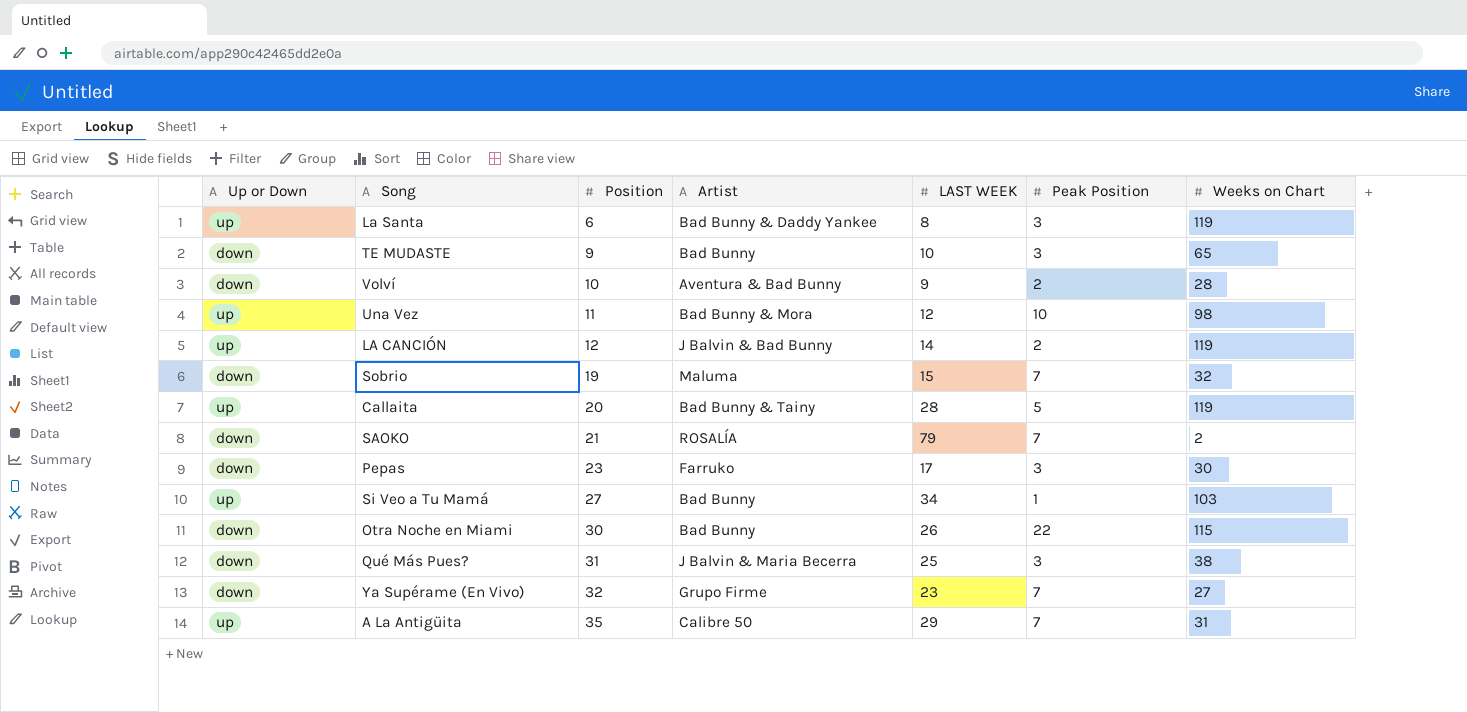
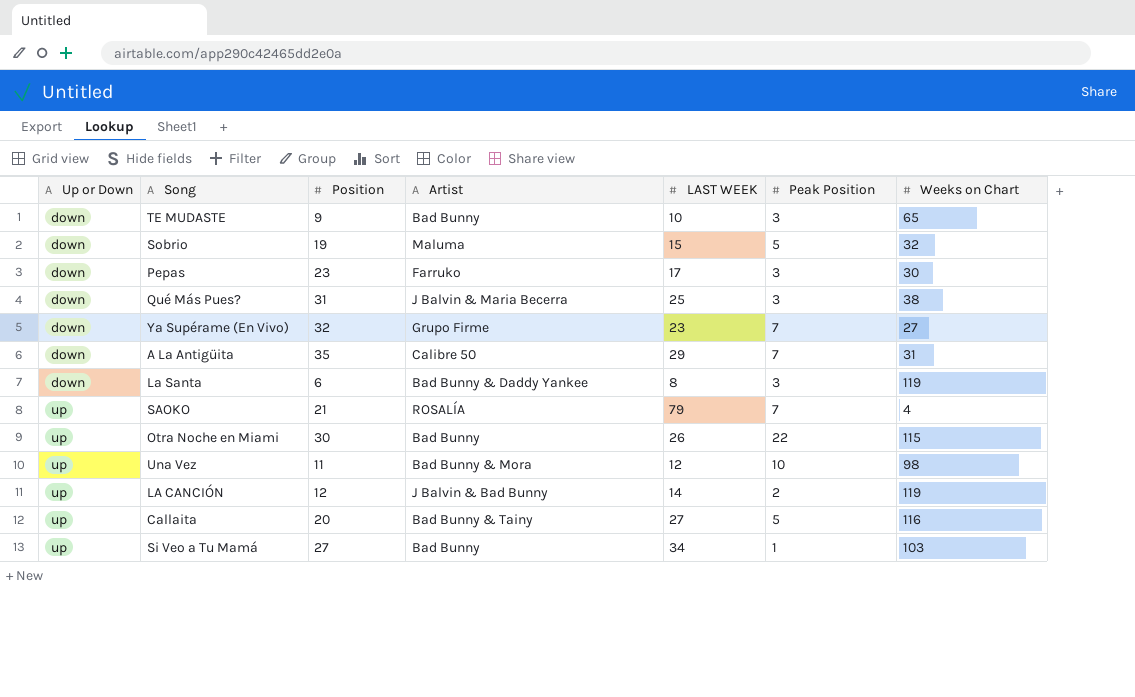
row order: Position ascending -> Up or Down ascending
row Volví: down | 10 | Aventura & Bad Bunny | 9 | 2 | 28 -> none
Sobrio | Peak Position: 7 -> 5
A La Antigüita | Up or Down: up -> down
La Santa | Up or Down: up -> down
SAOKO | Up or Down: down -> up
SAOKO | Weeks on Chart: 2 -> 4
Otra Noche en Miami | Up or Down: down -> up
Callaita | LAST WEEK: 28 -> 27
Callaita | Weeks on Chart: 119 -> 116

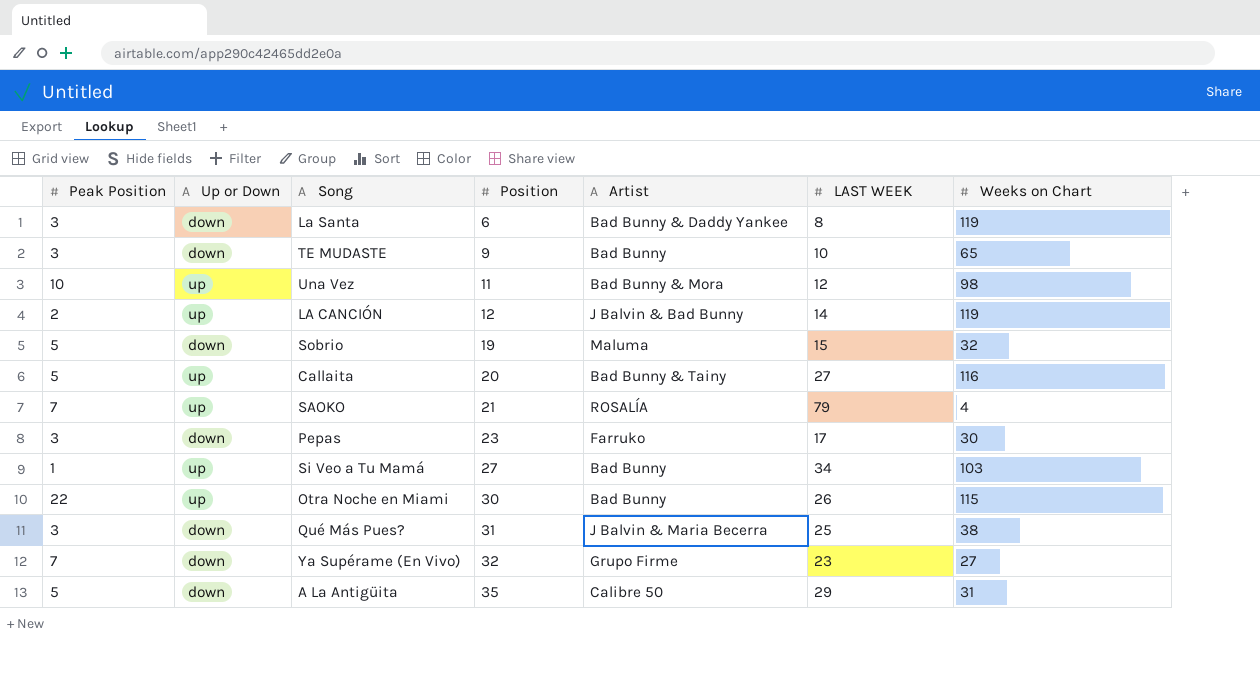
row order: Up or Down ascending -> Position ascending
column Peak Position | position: 6 -> 1
A La Antigüita | Peak Position: 7 -> 5

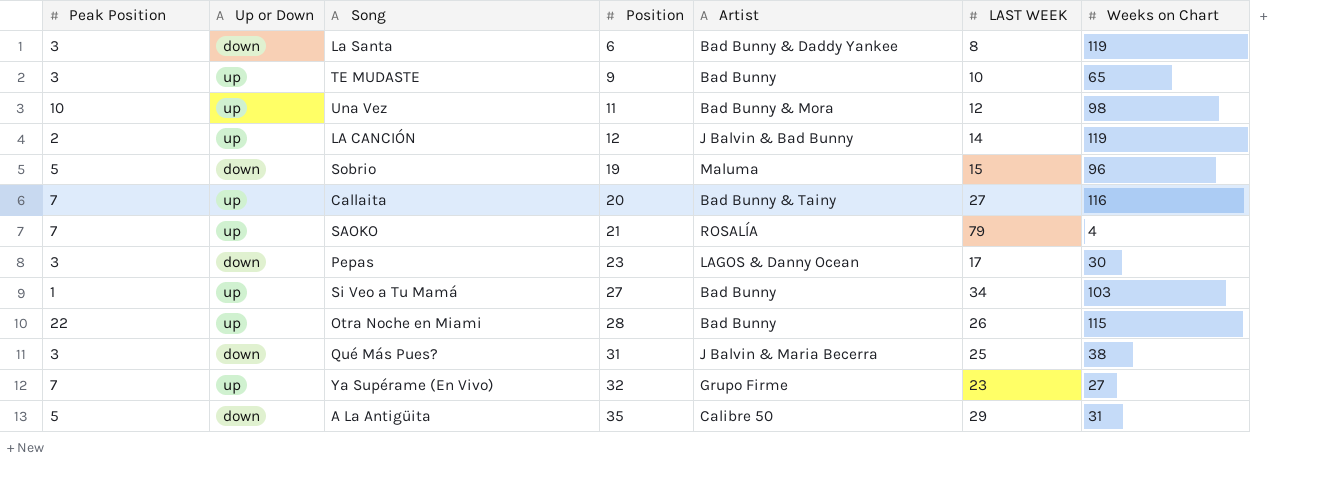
TE MUDASTE | Up or Down: down -> up
Sobrio | Weeks on Chart: 32 -> 96
Callaita | Peak Position: 5 -> 7
Pepas | Artist: Farruko -> LAGOS & Danny Ocean
Otra Noche en Miami | Position: 30 -> 28
Ya Supérame (En Vivo) | Up or Down: down -> up

